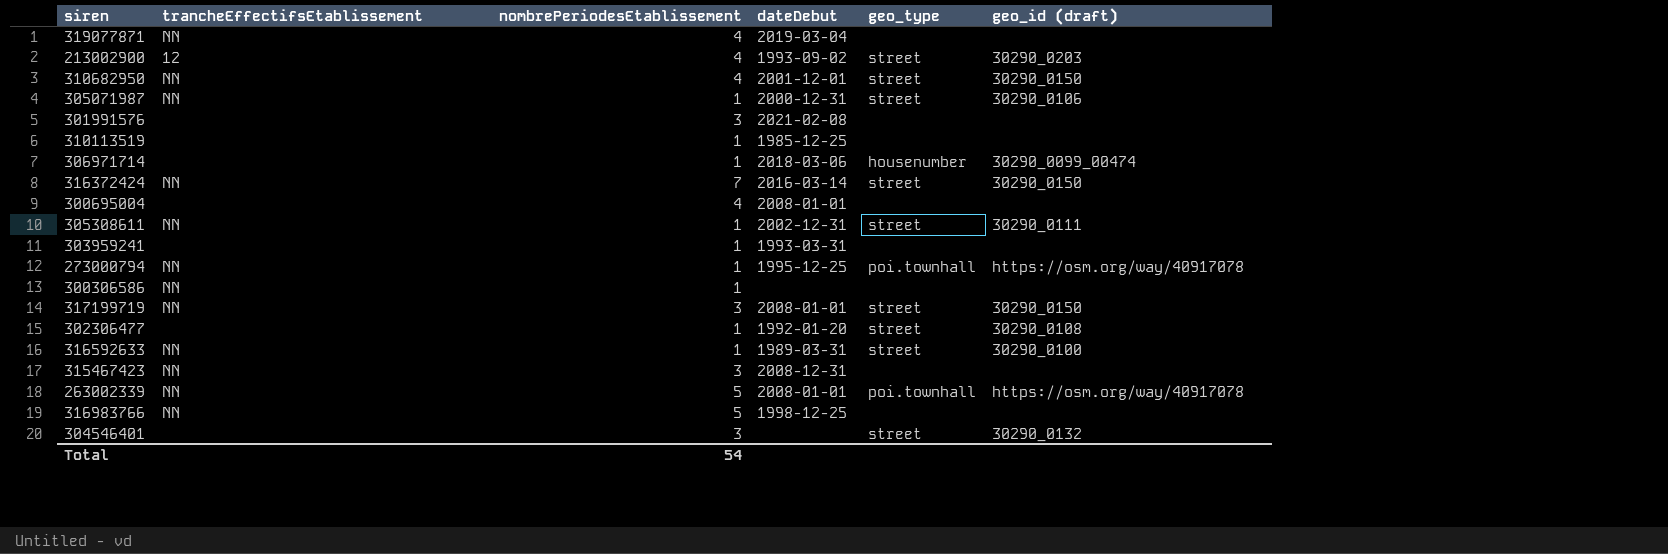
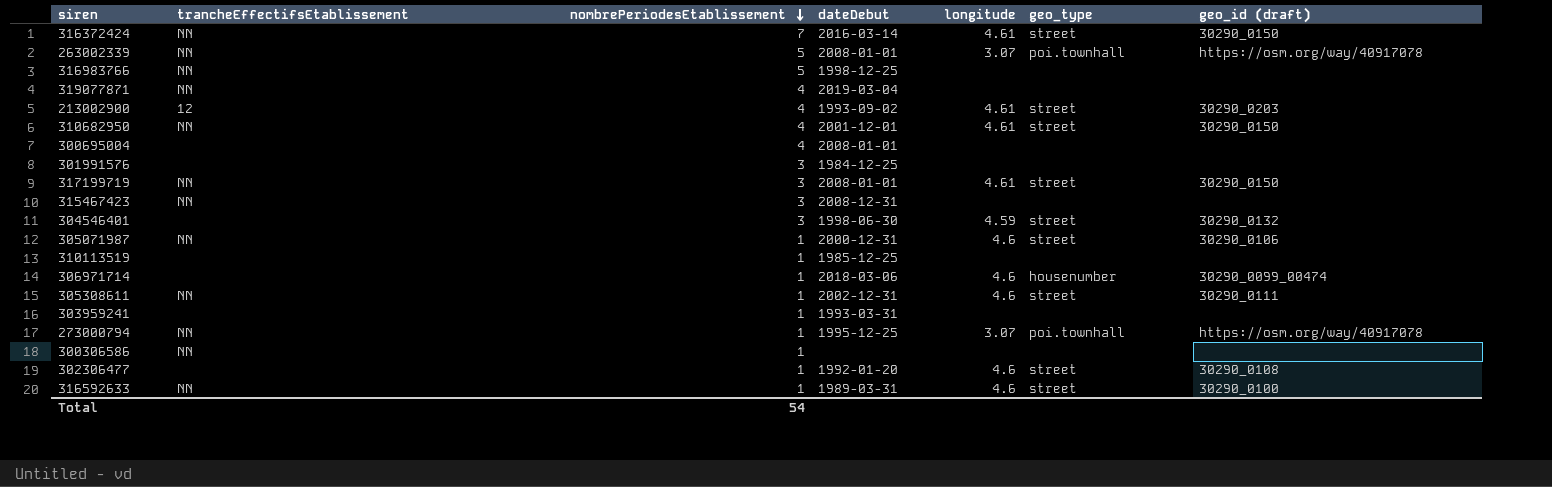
row order: none -> nombrePeriodesEtablissement descending
column longitude | position: none -> 5
301991576 | dateDebut: 2021-02-08 -> 1984-12-25
304546401 | dateDebut: none -> 1998-06-30

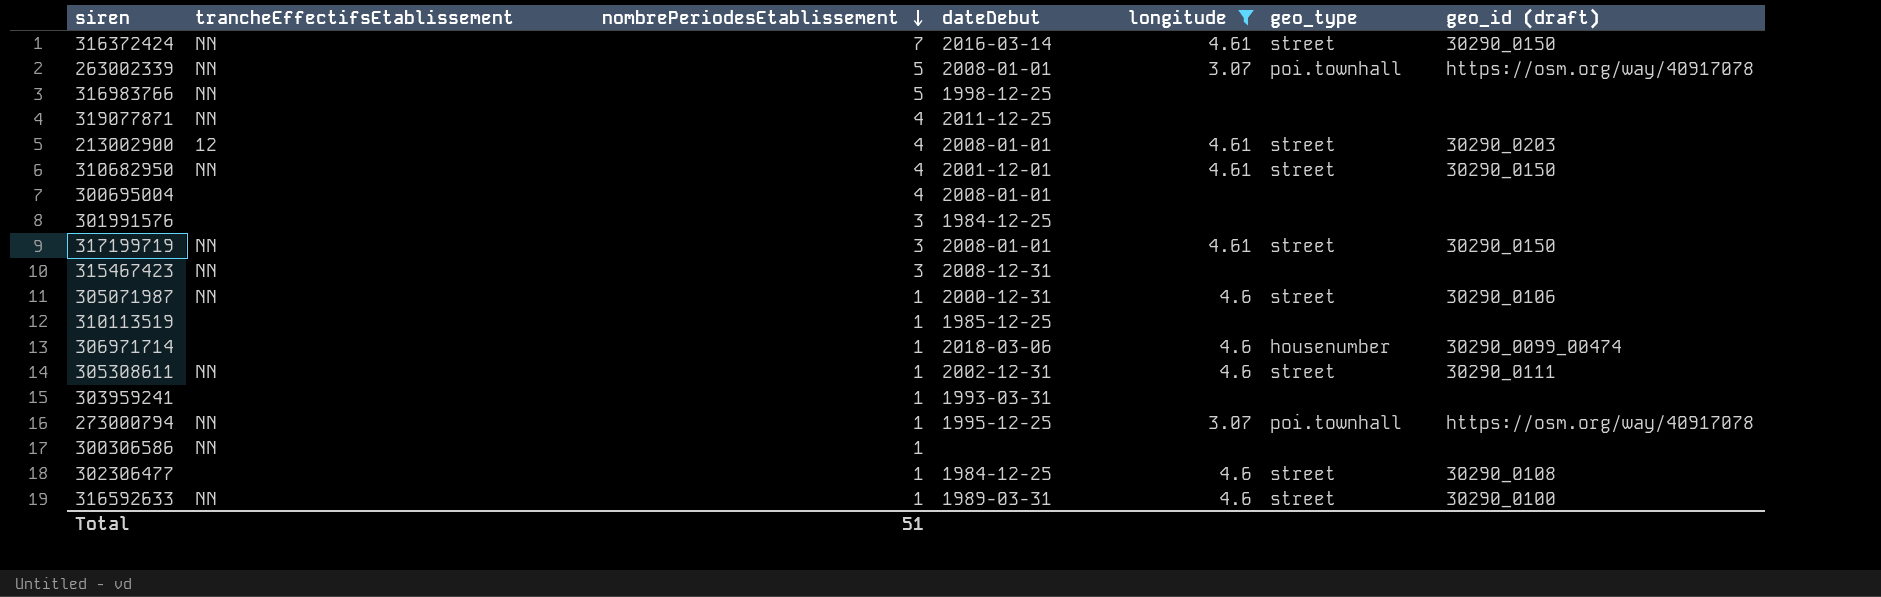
filter: none -> longitude != 4.59
319077871 | dateDebut: 2019-03-04 -> 2011-12-25
213002900 | dateDebut: 1993-09-02 -> 2008-01-01
302306477 | dateDebut: 1992-01-20 -> 1984-12-25
Total | nombrePeriodesEtablissement: 54 -> 51

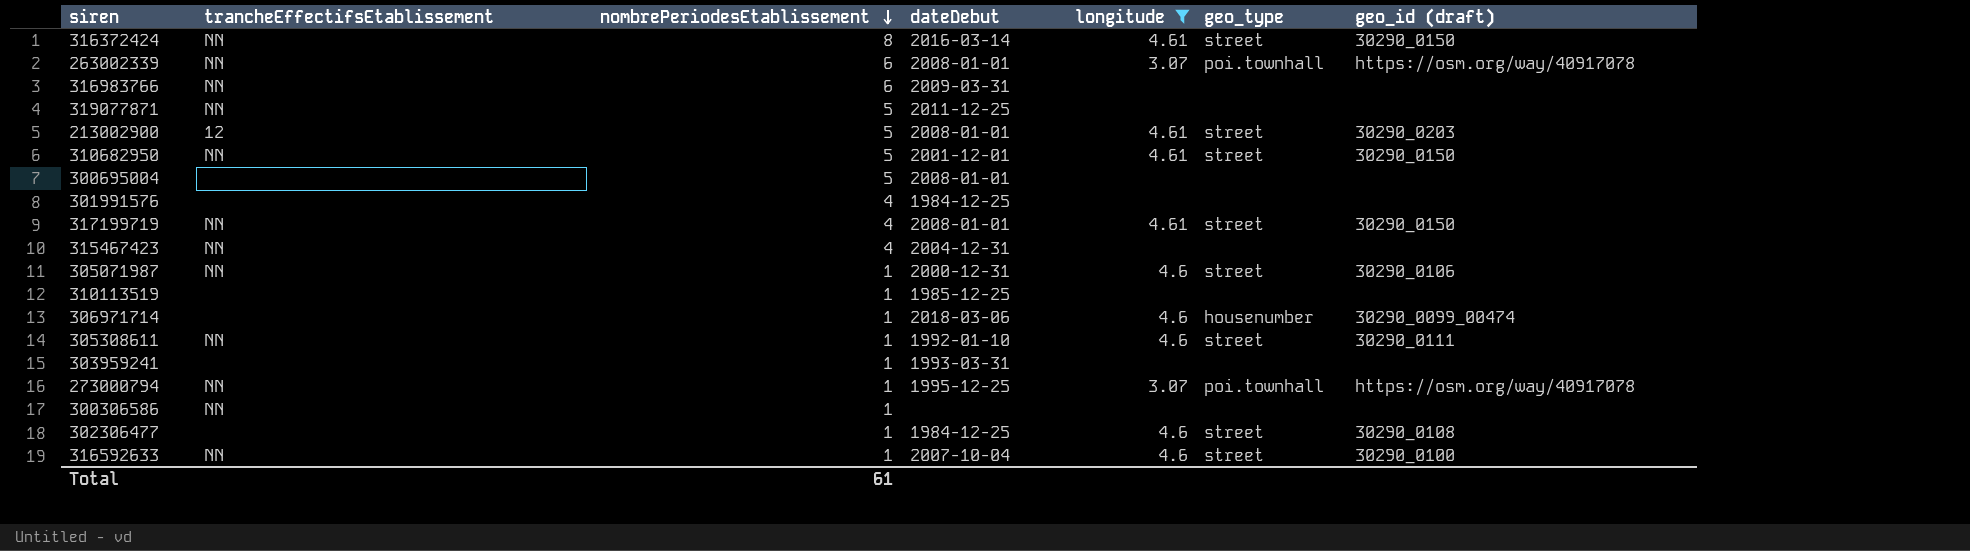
316372424 | nombrePeriodesEtablissement: 7 -> 8
263002339 | nombrePeriodesEtablissement: 5 -> 6
316983766 | nombrePeriodesEtablissement: 5 -> 6
316983766 | dateDebut: 1998-12-25 -> 2009-03-31
319077871 | nombrePeriodesEtablissement: 4 -> 5
213002900 | nombrePeriodesEtablissement: 4 -> 5
310682950 | nombrePeriodesEtablissement: 4 -> 5
300695004 | nombrePeriodesEtablissement: 4 -> 5
301991576 | nombrePeriodesEtablissement: 3 -> 4
317199719 | nombrePeriodesEtablissement: 3 -> 4
315467423 | nombrePeriodesEtablissement: 3 -> 4
315467423 | dateDebut: 2008-12-31 -> 2004-12-31
305308611 | dateDebut: 2002-12-31 -> 1992-01-10
316592633 | dateDebut: 1989-03-31 -> 2007-10-04
Total | nombrePeriodesEtablissement: 51 -> 61

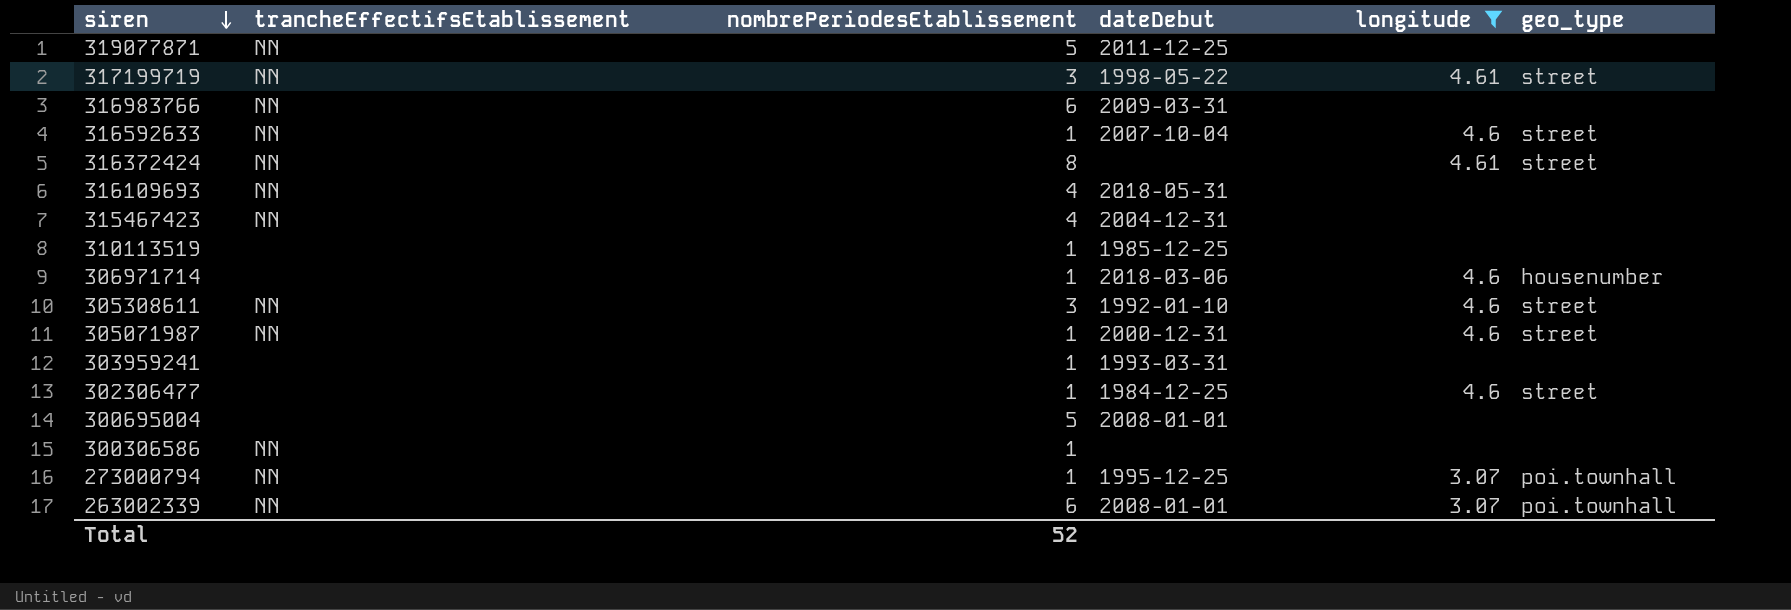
row order: nombrePeriodesEtablissement descending -> siren descending
column geo_id (draft) | position: 7 -> none
row 213002900: 12 | 5 | 2008-01-01 | 4.61 | street | 30290_0203 -> none
row 310682950: NN | 5 | 2001-12-01 | 4.61 | street | 30290_0150 -> none
row 301991576: none | 4 | 1984-12-25 | none | none | none -> none
317199719 | nombrePeriodesEtablissement: 4 -> 3
317199719 | dateDebut: 2008-01-01 -> 1998-05-22
316372424 | dateDebut: 2016-03-14 -> none
row 316109693: none -> NN | 4 | 2018-05-31 | none | none
305308611 | nombrePeriodesEtablissement: 1 -> 3
Total | nombrePeriodesEtablissement: 61 -> 52

